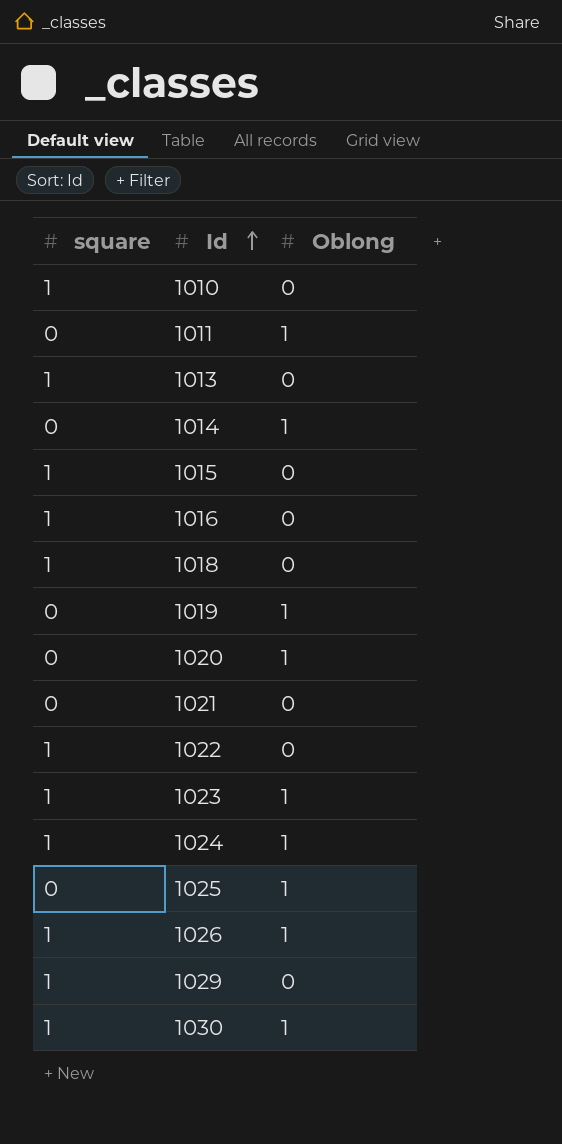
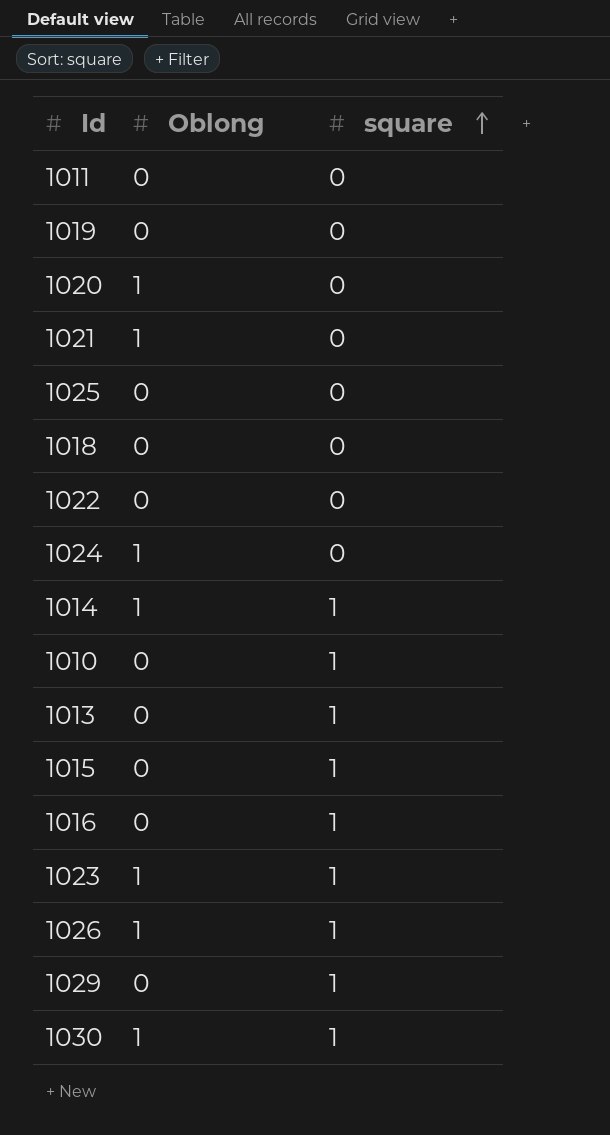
row order: Id ascending -> square ascending
column square | position: 1 -> 3
1011 | Oblong: 1 -> 0
1019 | Oblong: 1 -> 0
1021 | Oblong: 0 -> 1
1025 | Oblong: 1 -> 0
1018 | square: 1 -> 0
1022 | square: 1 -> 0
1024 | square: 1 -> 0
1014 | square: 0 -> 1

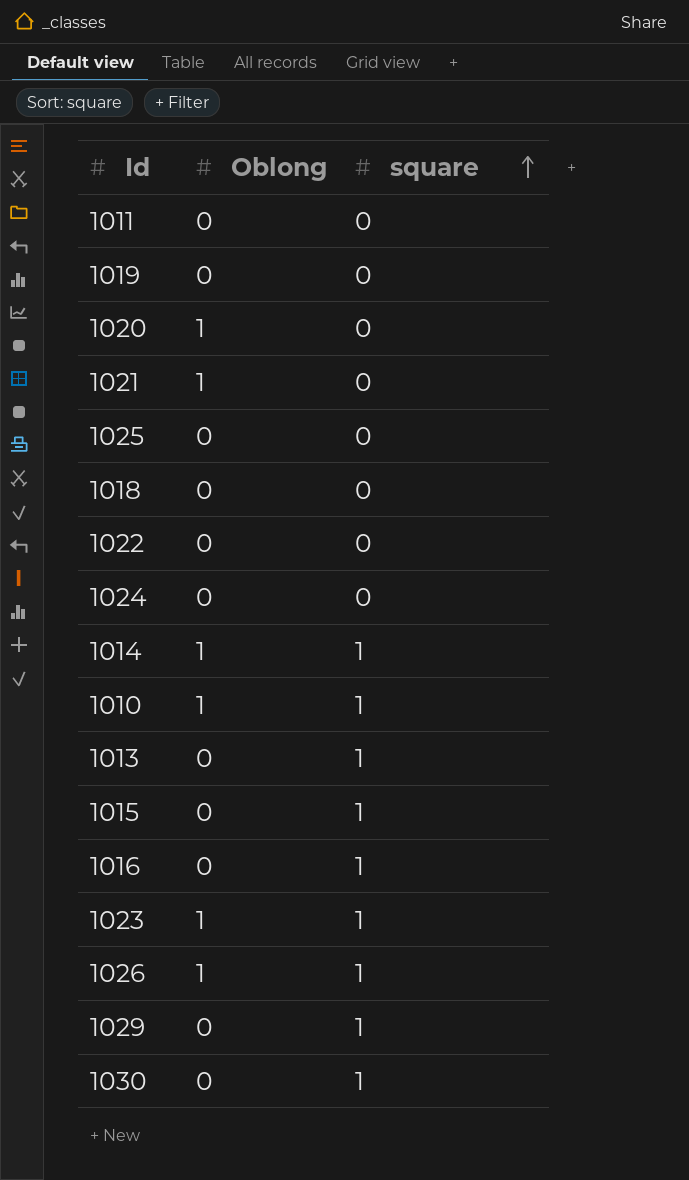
1024 | Oblong: 1 -> 0
1010 | Oblong: 0 -> 1
1030 | Oblong: 1 -> 0

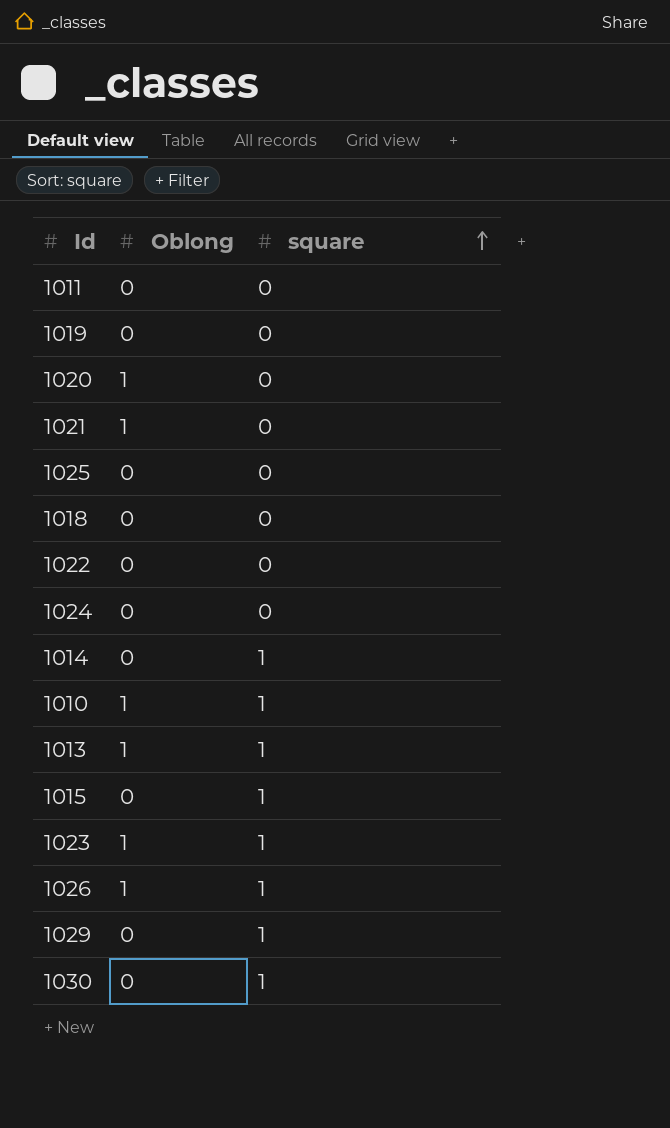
row 1016: 0 | 1 -> none
1014 | Oblong: 1 -> 0
1013 | Oblong: 0 -> 1

